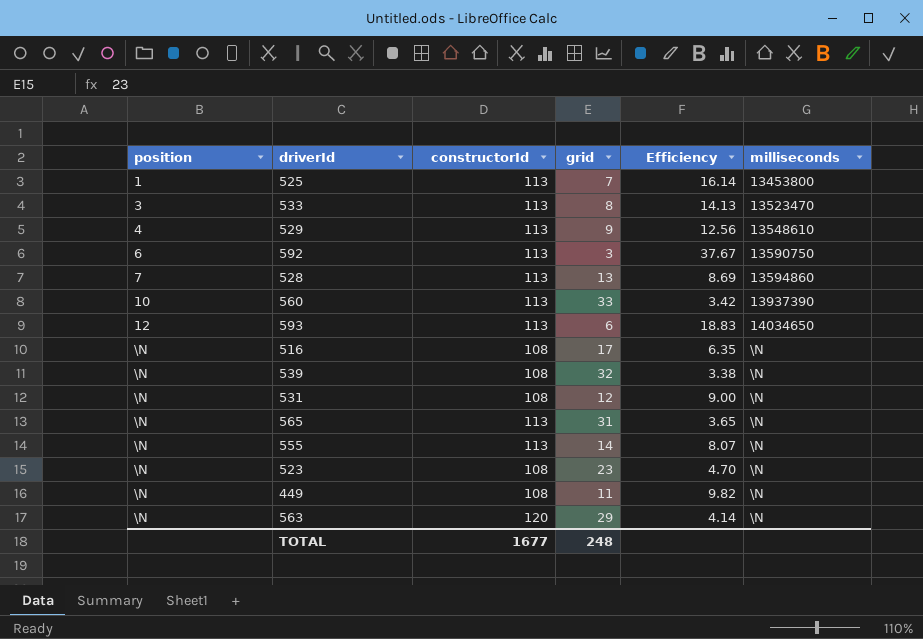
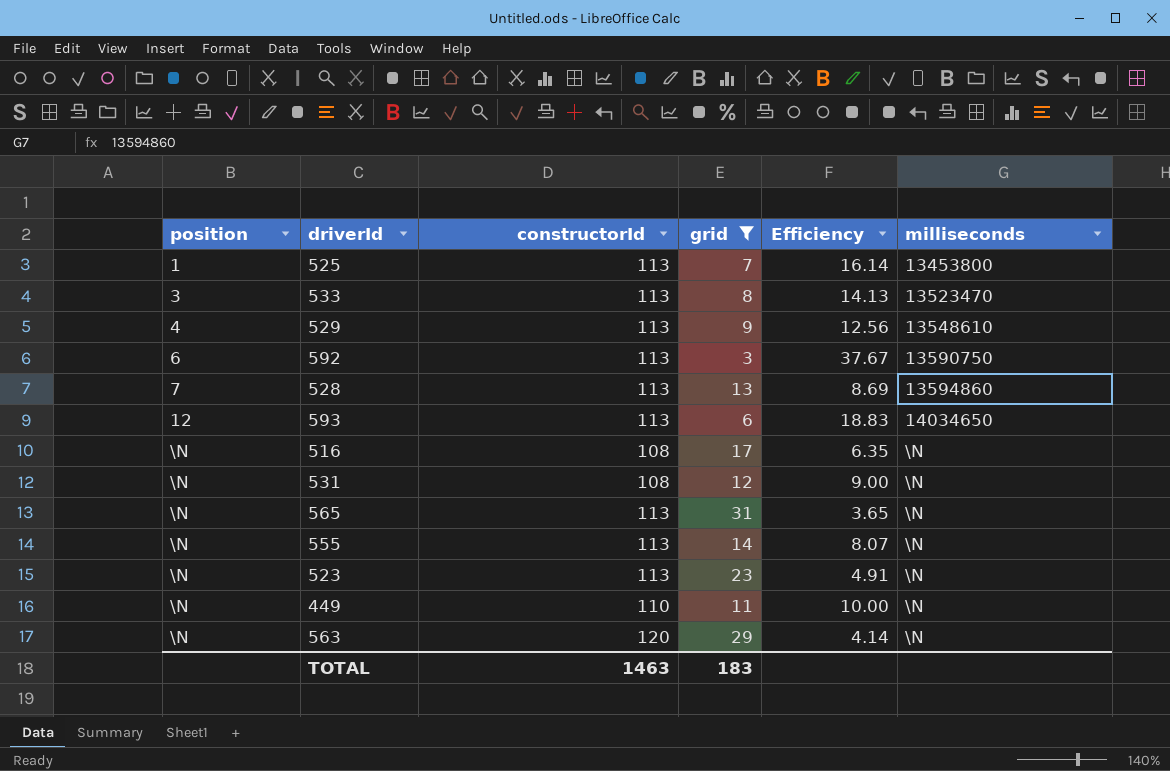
filter: none -> grid <= 31
523 | constructorId: 108 -> 113
523 | Efficiency: 4.70 -> 4.91
449 | constructorId: 108 -> 110
449 | Efficiency: 9.82 -> 10.00
TOTAL | constructorId: 1677 -> 1463
TOTAL | grid: 248 -> 183

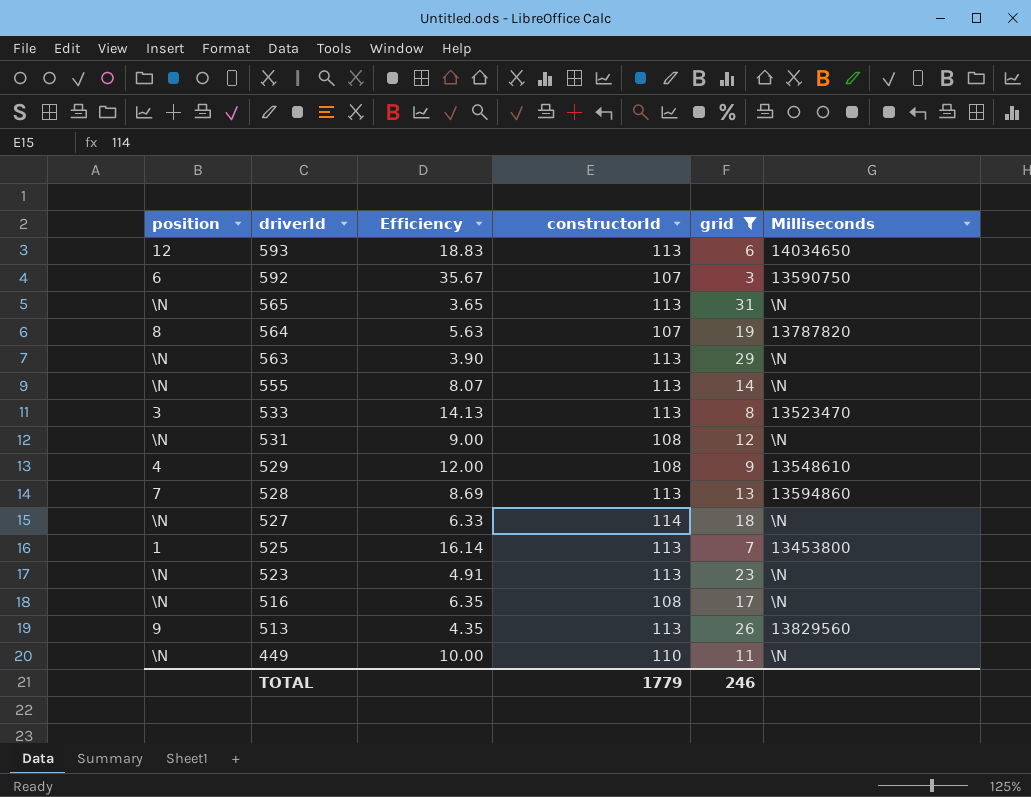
row order: position ascending -> driverId descending
column Efficiency | position: 5 -> 3
column name: milliseconds -> Milliseconds
592 | Efficiency: 37.67 -> 35.67
592 | constructorId: 113 -> 107
row 564: none -> 8 | 5.63 | 107 | 19 | 13787820
563 | Efficiency: 4.14 -> 3.90
563 | constructorId: 120 -> 113
529 | Efficiency: 12.56 -> 12.00
529 | constructorId: 113 -> 108
row 527: none -> \N | 6.33 | 114 | 18 | \N
row 513: none -> 9 | 4.35 | 113 | 26 | 13829560
TOTAL | constructorId: 1463 -> 1779
TOTAL | grid: 183 -> 246

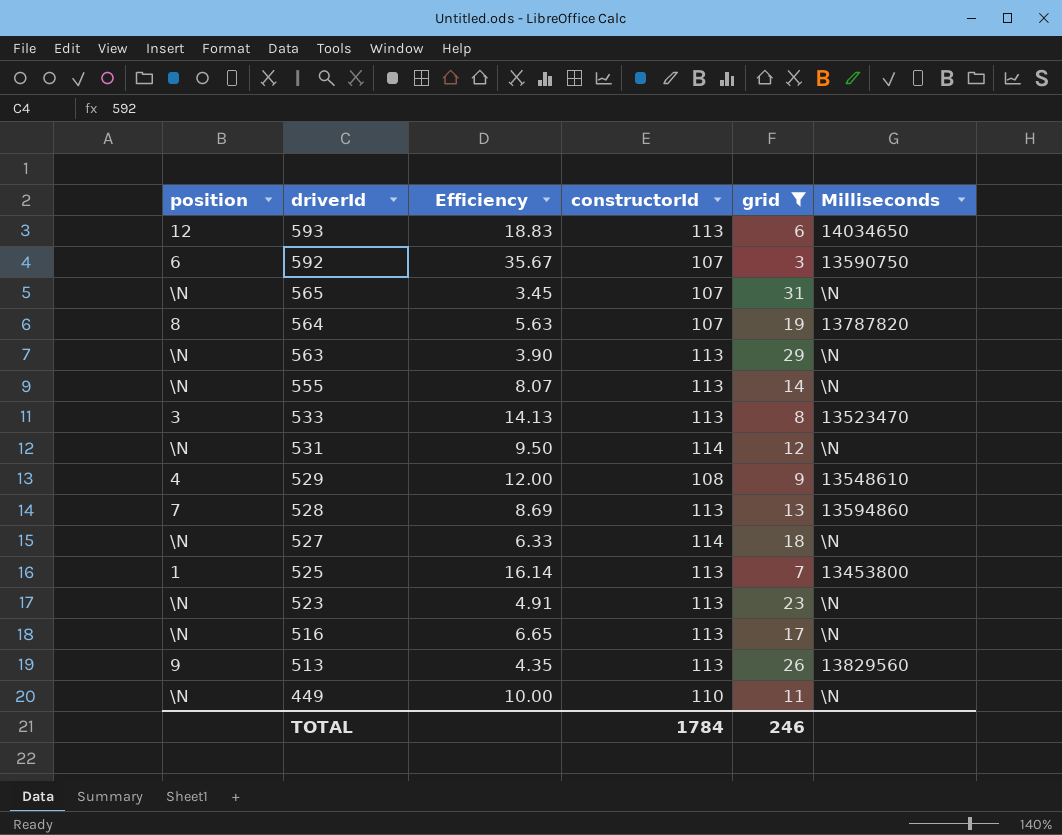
565 | Efficiency: 3.65 -> 3.45
565 | constructorId: 113 -> 107
531 | Efficiency: 9.00 -> 9.50
531 | constructorId: 108 -> 114
516 | Efficiency: 6.35 -> 6.65
516 | constructorId: 108 -> 113
TOTAL | constructorId: 1779 -> 1784

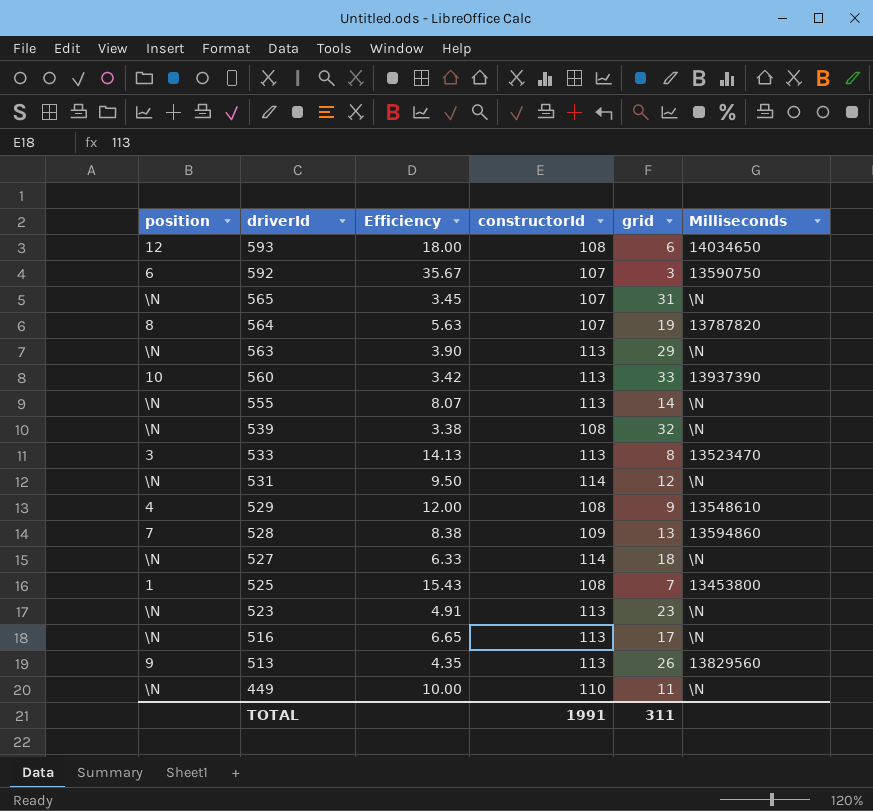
filter: grid <= 31 -> none
593 | Efficiency: 18.83 -> 18.00
593 | constructorId: 113 -> 108
528 | Efficiency: 8.69 -> 8.38
528 | constructorId: 113 -> 109
525 | Efficiency: 16.14 -> 15.43
525 | constructorId: 113 -> 108
TOTAL | constructorId: 1784 -> 1991
TOTAL | grid: 246 -> 311

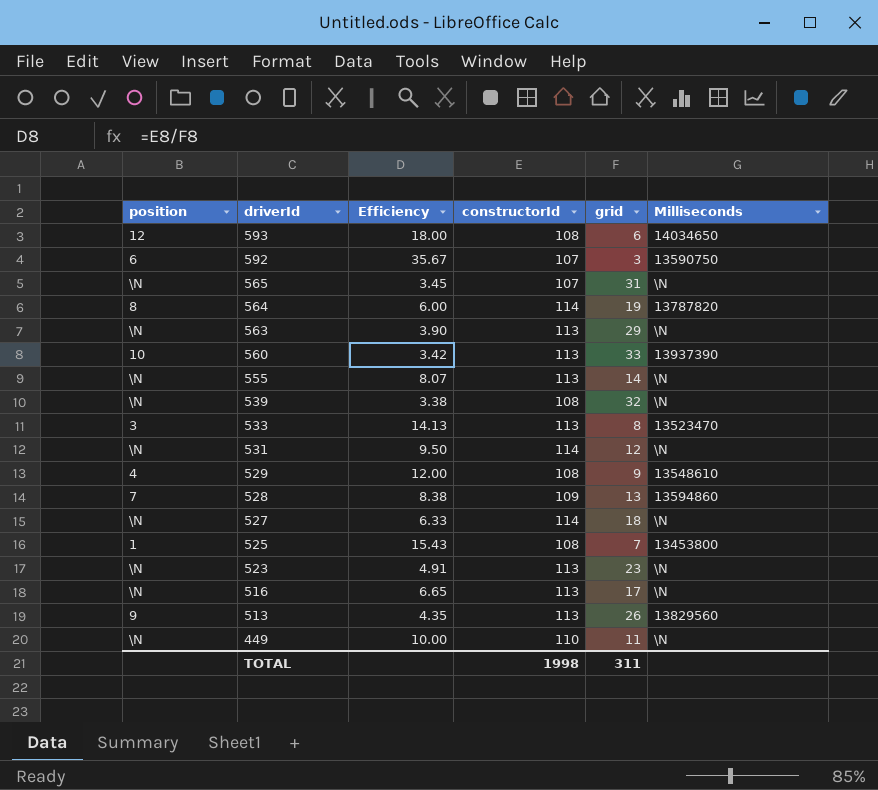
564 | Efficiency: 5.63 -> 6.00
564 | constructorId: 107 -> 114
TOTAL | constructorId: 1991 -> 1998

